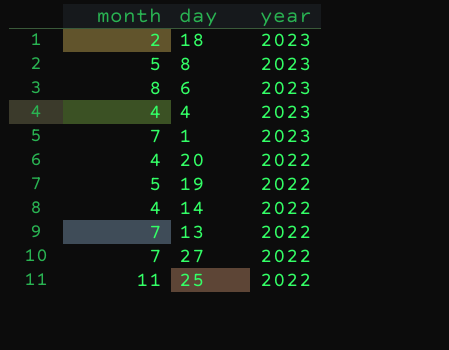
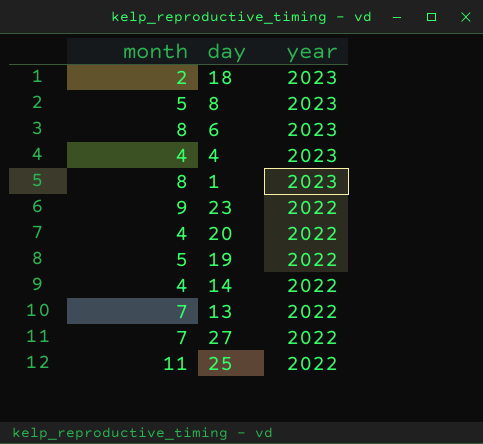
1 | month: 7 -> 8
row 23: none -> 9 | 2022

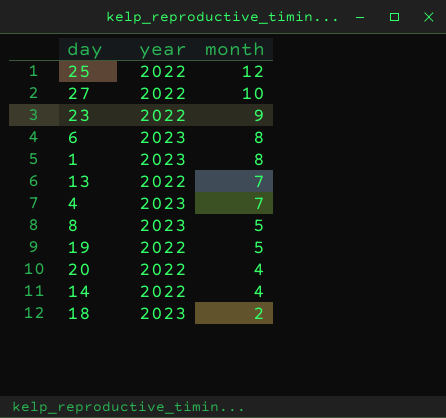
row order: year descending -> month descending
column month | position: 1 -> 3
25 | month: 11 -> 12
27 | month: 7 -> 10
4 | month: 4 -> 7

